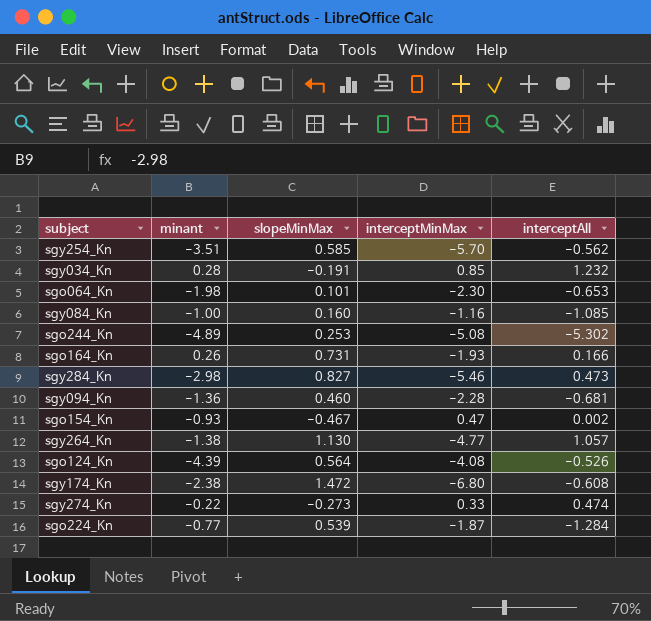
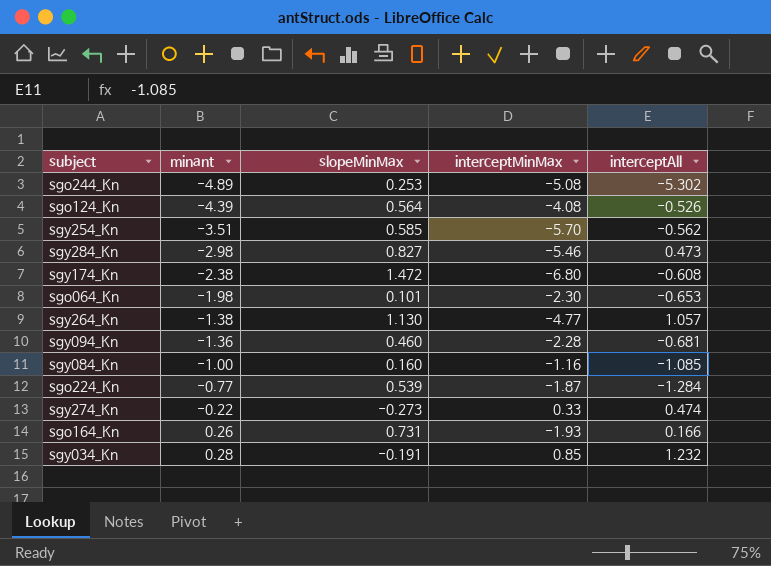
row order: none -> minant ascending
row sgo154_Kn: -0.93 | -0.467 | 0.47 | 0.002 -> none

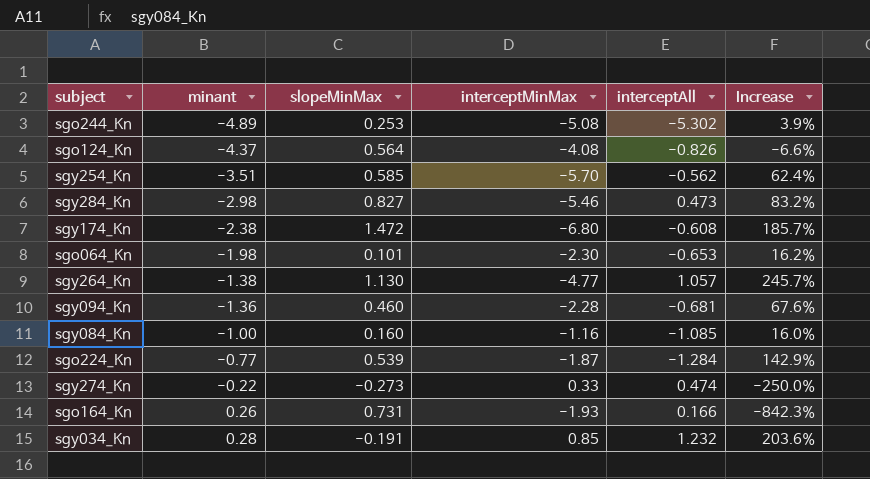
column Increase | formula: none -> ([interceptMinMax] - [minant]) / [minant]
sgo124_Kn | minant: -4.39 -> -4.37
sgo124_Kn | interceptAll: -0.526 -> -0.826

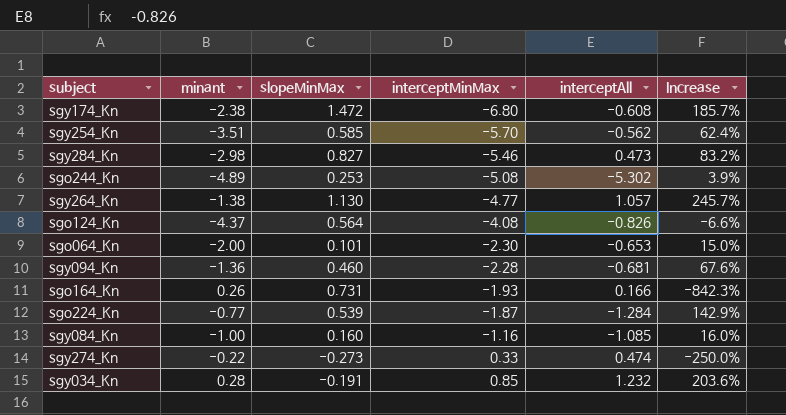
row order: minant ascending -> interceptMinMax ascending
sgo064_Kn | minant: -1.98 -> -2.00
sgo064_Kn | Increase: 16.2% -> 15.0%

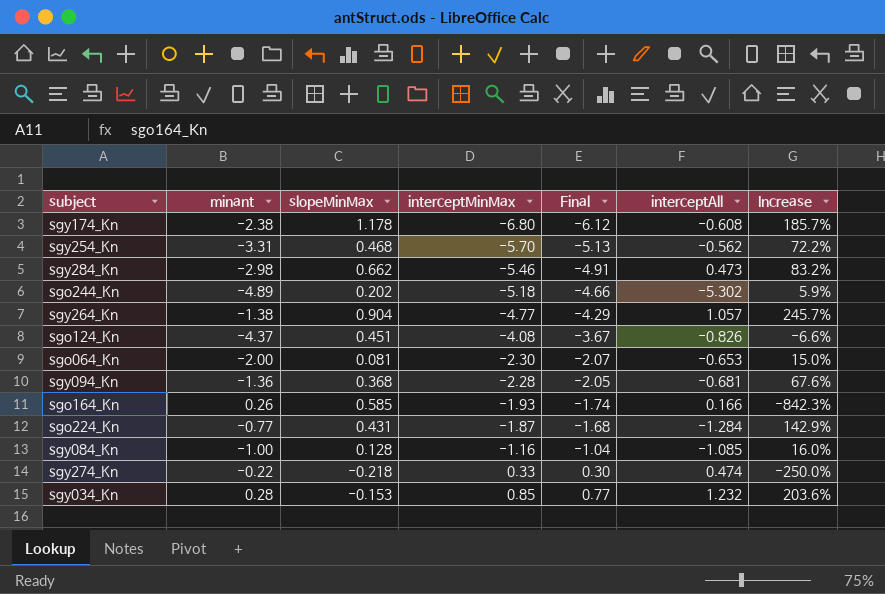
column Final | formula: none -> [interceptMinMax] * 0.9
sgy174_Kn | slopeMinMax: 1.472 -> 1.178
sgy254_Kn | minant: -3.51 -> -3.31
sgy254_Kn | slopeMinMax: 0.585 -> 0.468
sgy254_Kn | Increase: 62.4% -> 72.2%
sgy284_Kn | slopeMinMax: 0.827 -> 0.662
sgo244_Kn | slopeMinMax: 0.253 -> 0.202
sgo244_Kn | interceptMinMax: -5.08 -> -5.18
sgo244_Kn | Increase: 3.9% -> 5.9%
sgy264_Kn | slopeMinMax: 1.130 -> 0.904
sgo124_Kn | slopeMinMax: 0.564 -> 0.451
sgo064_Kn | slopeMinMax: 0.101 -> 0.081
sgy094_Kn | slopeMinMax: 0.460 -> 0.368
sgo164_Kn | slopeMinMax: 0.731 -> 0.585
sgo224_Kn | slopeMinMax: 0.539 -> 0.431
sgy084_Kn | slopeMinMax: 0.160 -> 0.128
sgy274_Kn | slopeMinMax: -0.273 -> -0.218
sgy034_Kn | slopeMinMax: -0.191 -> -0.153

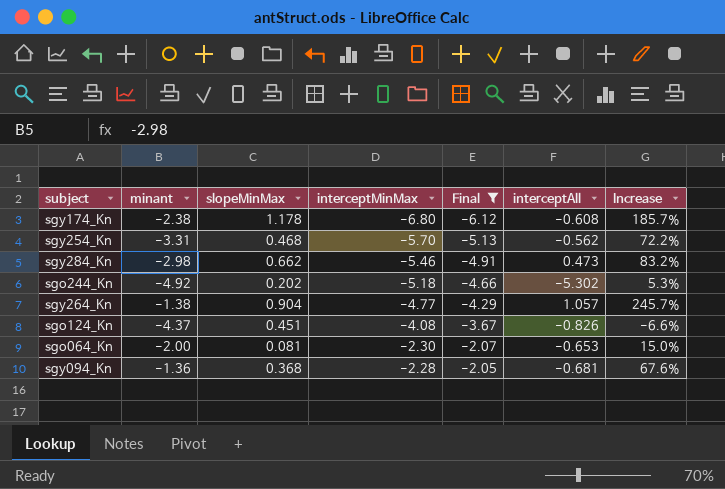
filter: none -> Final <= -2.05
sgo244_Kn | minant: -4.89 -> -4.92
sgo244_Kn | Increase: 5.9% -> 5.3%

